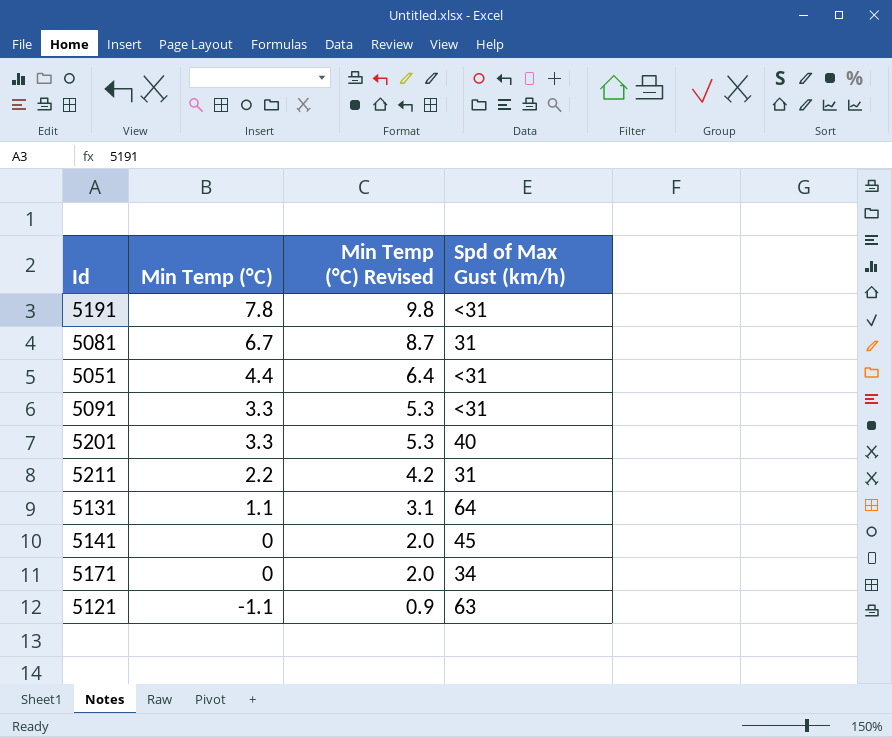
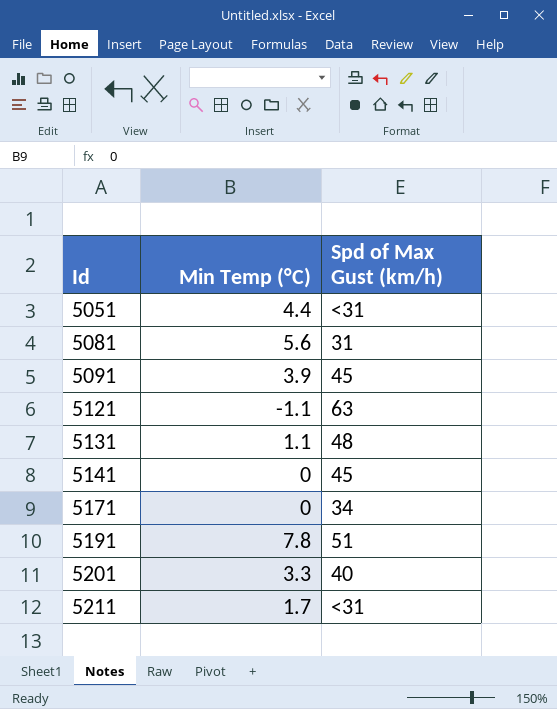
row order: Min Temp (°C) descending -> Id ascending
column Min Temp (°C) Revised | formula: [Min Temp (°C)] + 2 -> none
5081 | Min Temp (°C): 6.7 -> 5.6
5091 | Min Temp (°C): 3.3 -> 3.9
5091 | Spd of Max Gust (km/h): <31 -> 45
5131 | Spd of Max Gust (km/h): 64 -> 48
5191 | Spd of Max Gust (km/h): <31 -> 51
5211 | Min Temp (°C): 2.2 -> 1.7
5211 | Spd of Max Gust (km/h): 31 -> <31

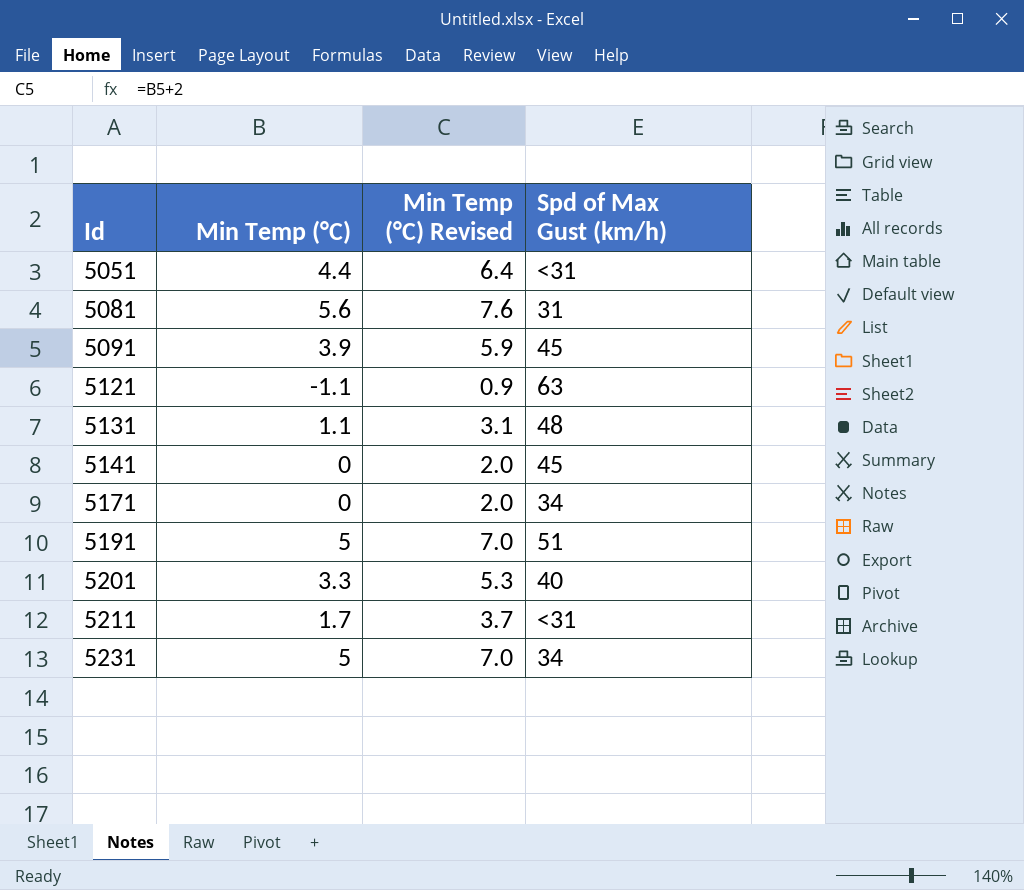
column Min Temp (°C) Revised | formula: none -> [Min Temp (°C)] + 2
5191 | Min Temp (°C): 7.8 -> 5
row 5231: none -> 5 | 7.0 | 34

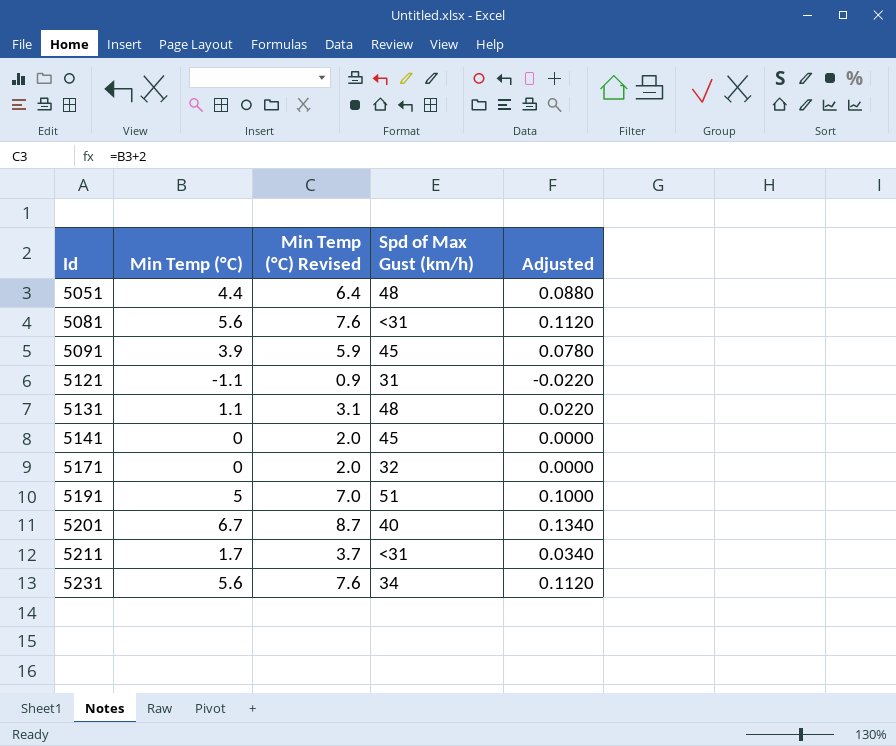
column Adjusted | formula: none -> [Min Temp (°C)] * 0.02
5051 | Spd of Max Gust (km/h): <31 -> 48
5081 | Spd of Max Gust (km/h): 31 -> <31
5121 | Spd of Max Gust (km/h): 63 -> 31
5171 | Spd of Max Gust (km/h): 34 -> 32
5201 | Min Temp (°C): 3.3 -> 6.7
5201 | Min Temp (°C) Revised: 5.3 -> 8.7
5231 | Min Temp (°C): 5 -> 5.6
5231 | Min Temp (°C) Revised: 7.0 -> 7.6

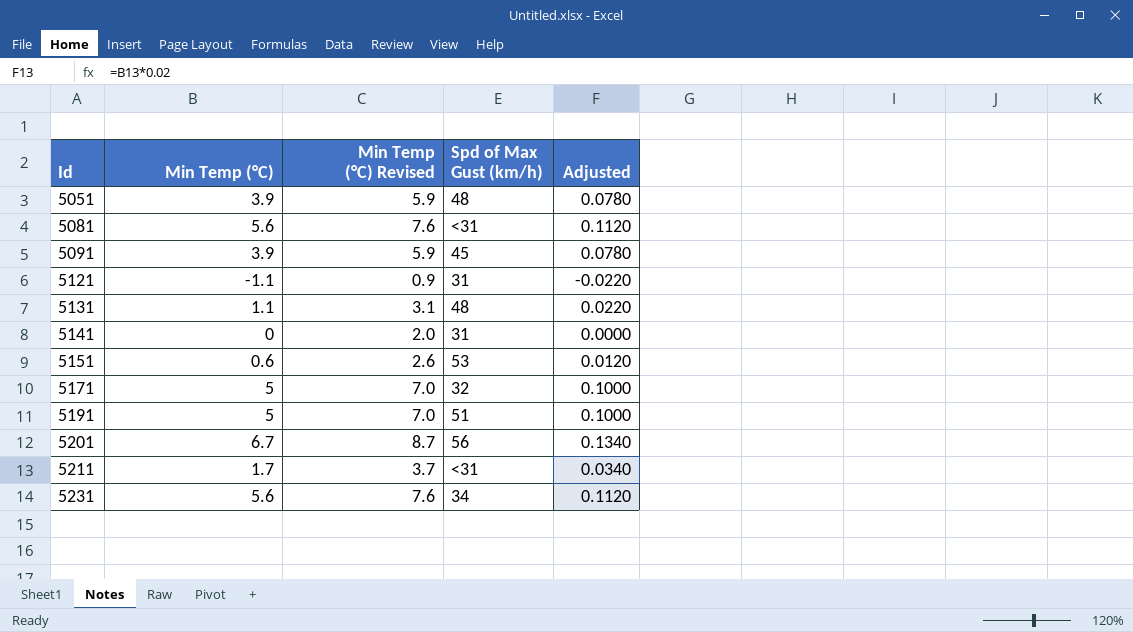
5051 | Min Temp (°C): 4.4 -> 3.9
5051 | Min Temp (°C) Revised: 6.4 -> 5.9
5051 | Adjusted: 0.0880 -> 0.0780
5141 | Spd of Max Gust (km/h): 45 -> 31
row 5151: none -> 0.6 | 2.6 | 53 | 0.0120
5171 | Min Temp (°C): 0 -> 5
5171 | Min Temp (°C) Revised: 2.0 -> 7.0
5171 | Adjusted: 0.0000 -> 0.1000
5201 | Spd of Max Gust (km/h): 40 -> 56

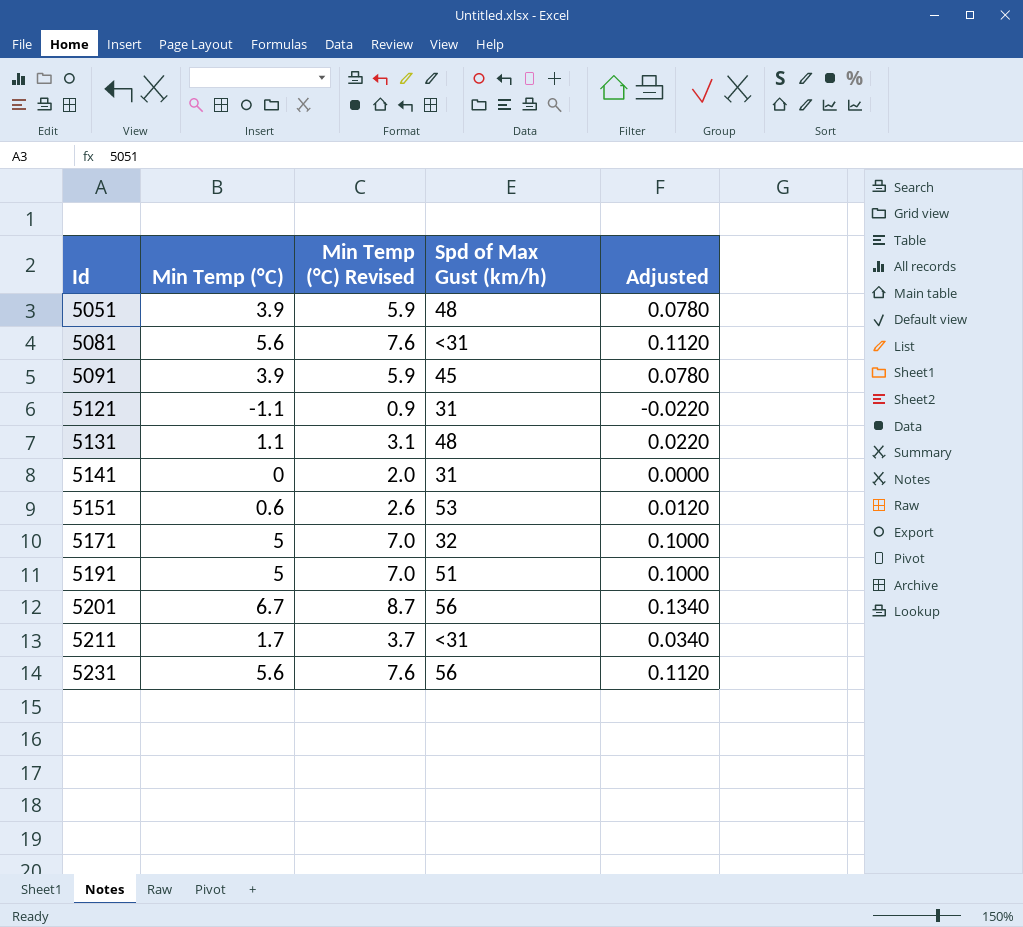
5231 | Spd of Max Gust (km/h): 34 -> 56

